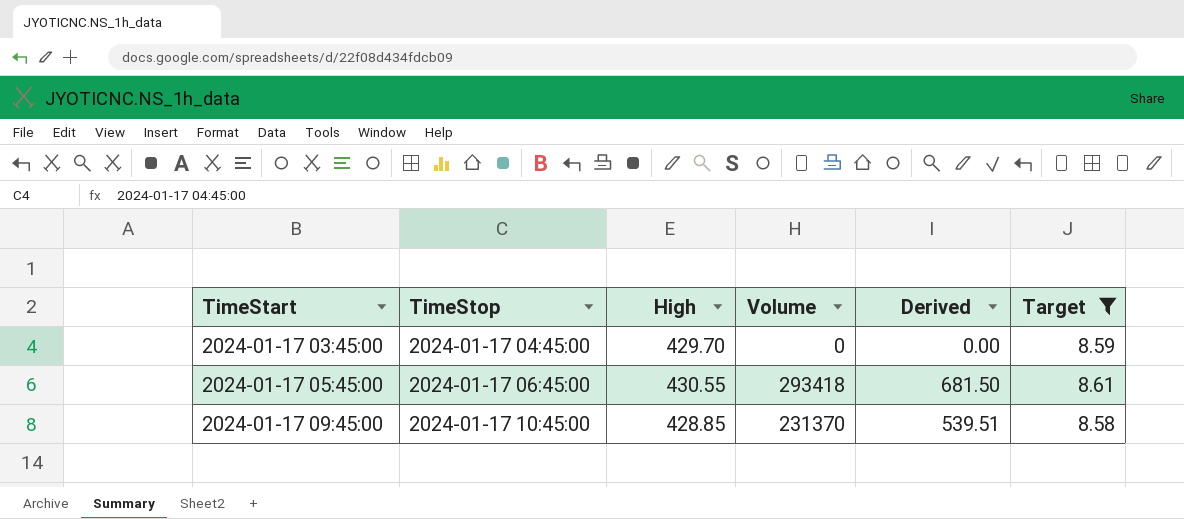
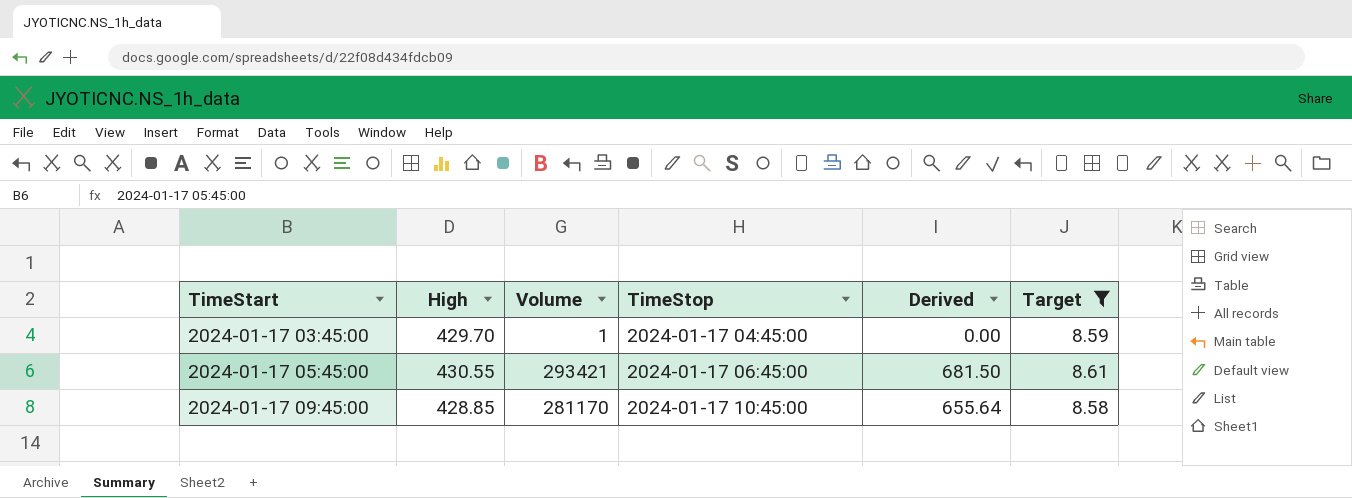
column TimeStop | position: 2 -> 4
2024-01-17 03:45:00 | Volume: 0 -> 1
2024-01-17 05:45:00 | Volume: 293418 -> 293421
2024-01-17 09:45:00 | Volume: 231370 -> 281170
2024-01-17 09:45:00 | Derived: 539.51 -> 655.64

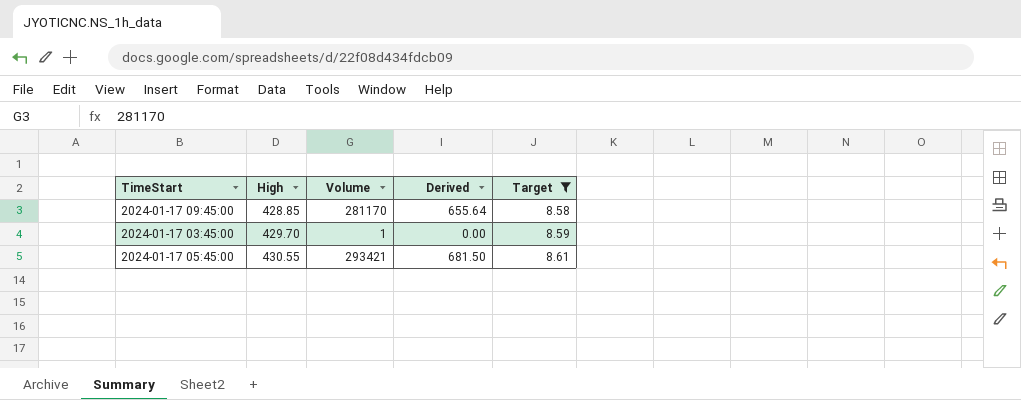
row order: TimeStart ascending -> High ascending
column TimeStop | position: 4 -> none

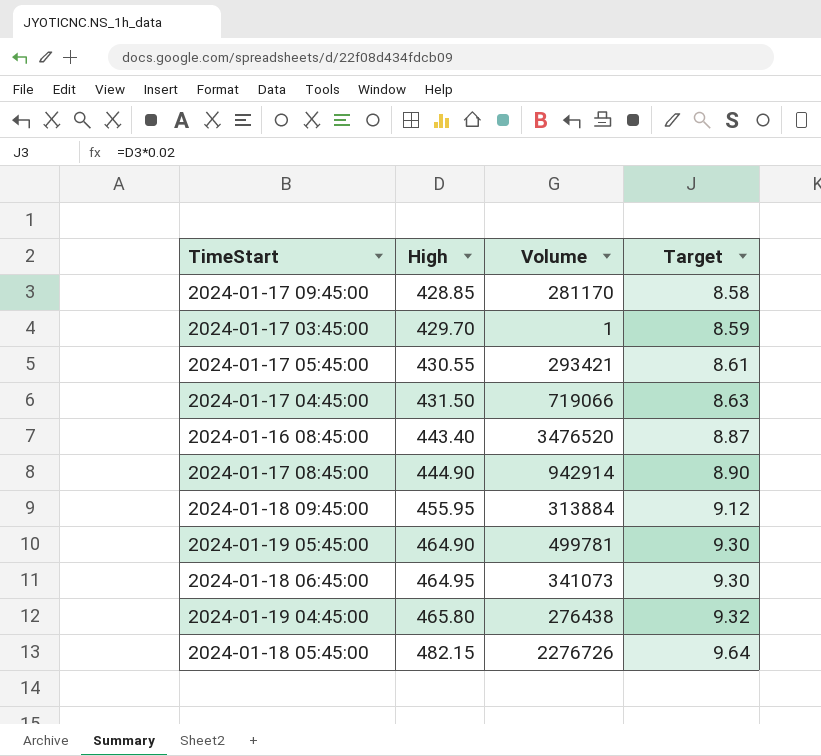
filter: Target <= 8.61 -> none
column Derived | formula: [Volume] / [High] -> none

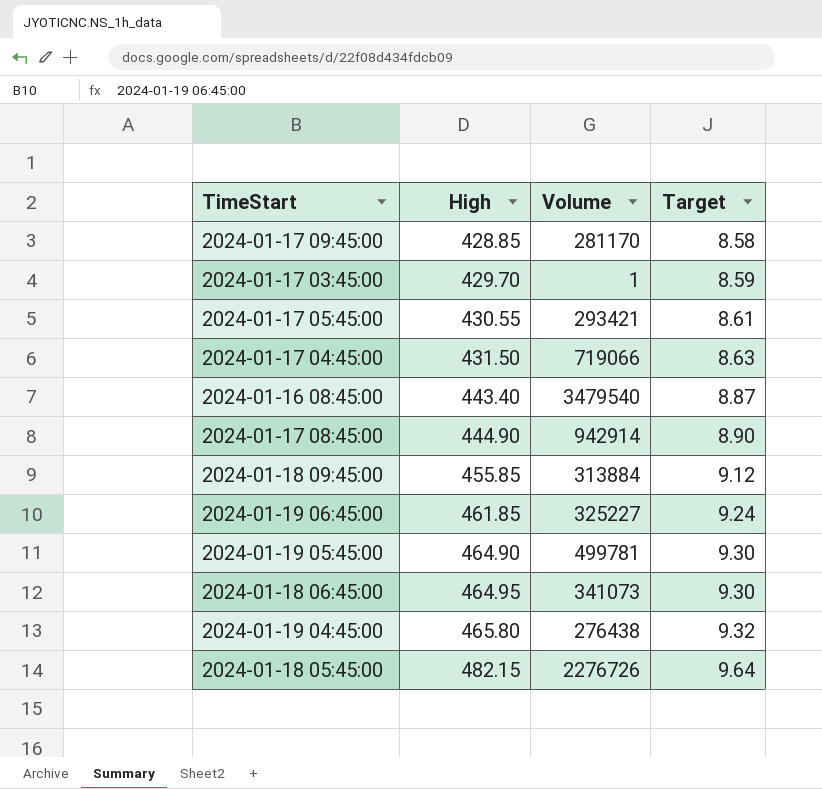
2024-01-16 08:45:00 | Volume: 3476520 -> 3479540
2024-01-18 09:45:00 | High: 455.95 -> 455.85
row 2024-01-19 06:45:00: none -> 461.85 | 325227 | 9.24

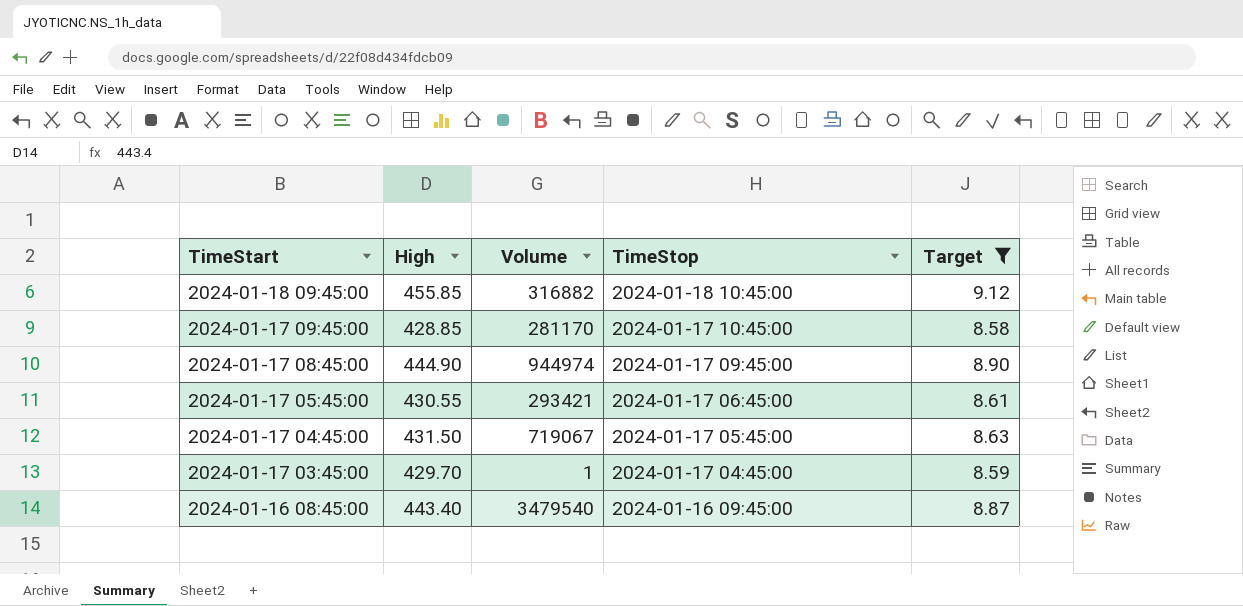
filter: none -> Target <= 9.12
row order: High ascending -> TimeStart descending
column TimeStop | position: none -> 4
2024-01-18 09:45:00 | Volume: 313884 -> 316882
2024-01-17 08:45:00 | Volume: 942914 -> 944974
2024-01-17 04:45:00 | Volume: 719066 -> 719067

